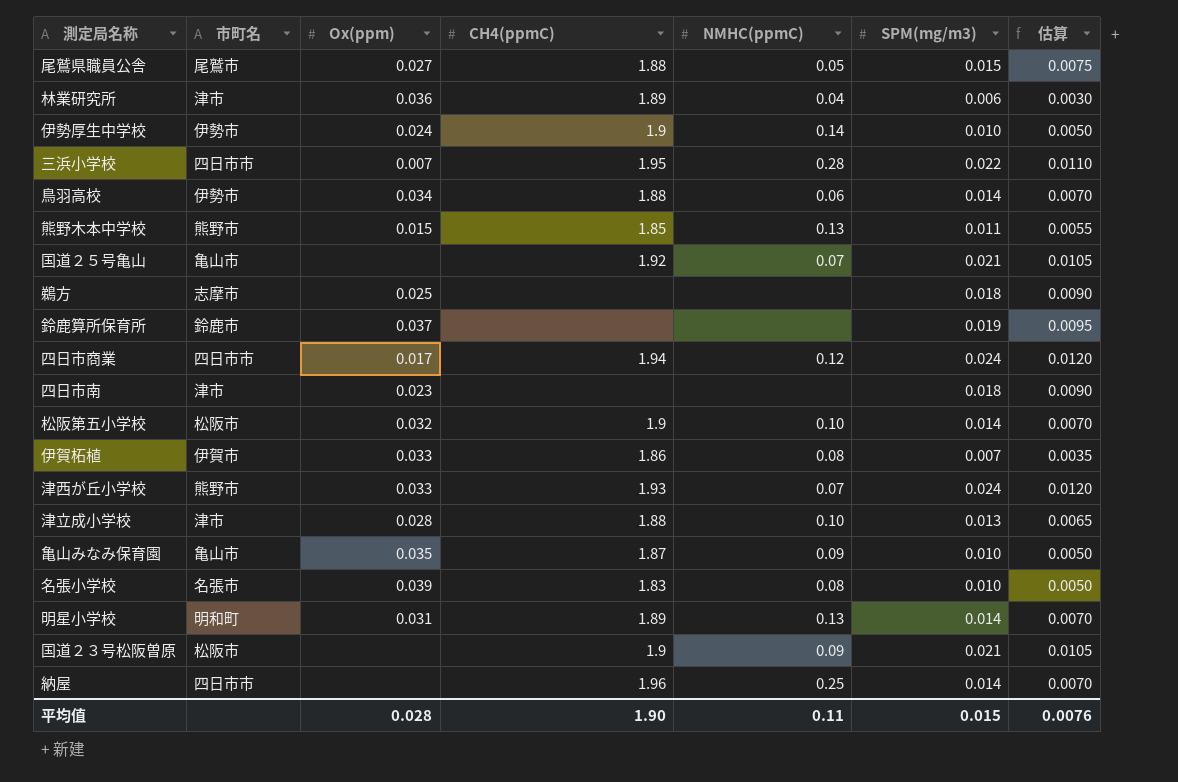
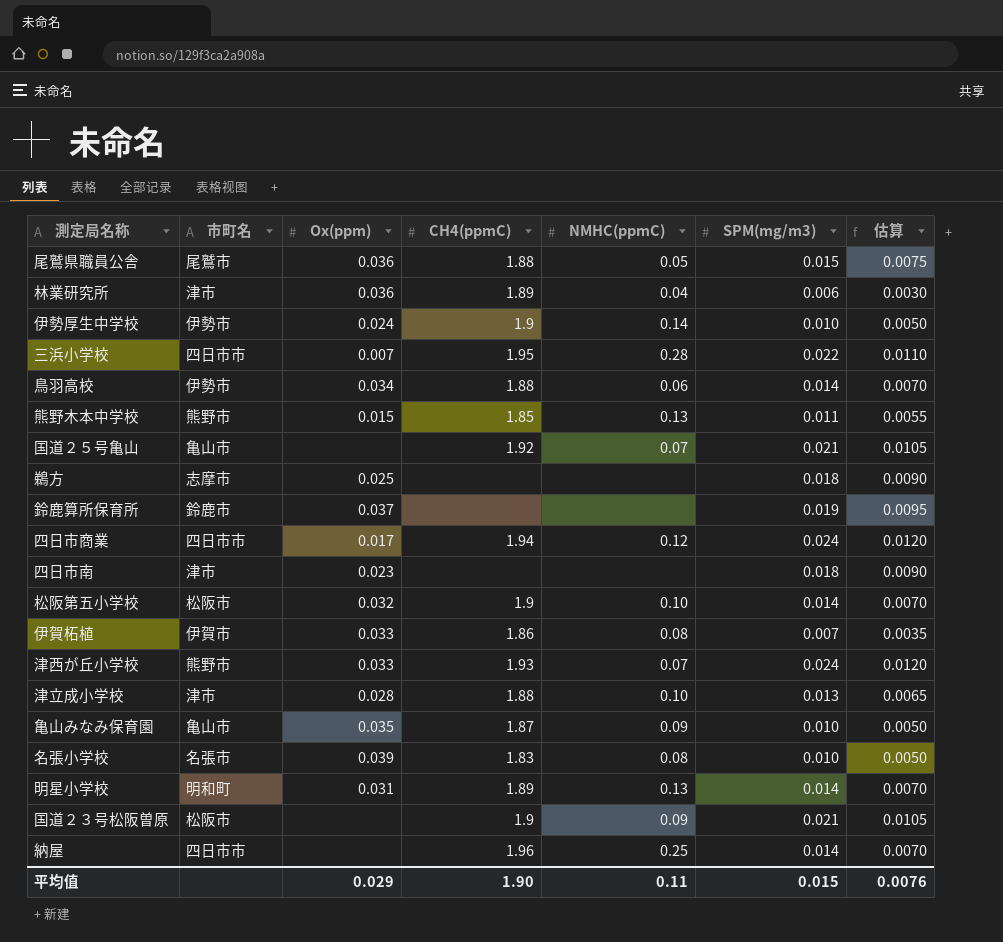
尾鷲県職員公舎 | Ox(ppm): 0.027 -> 0.036
平均值 | Ox(ppm): 0.028 -> 0.029

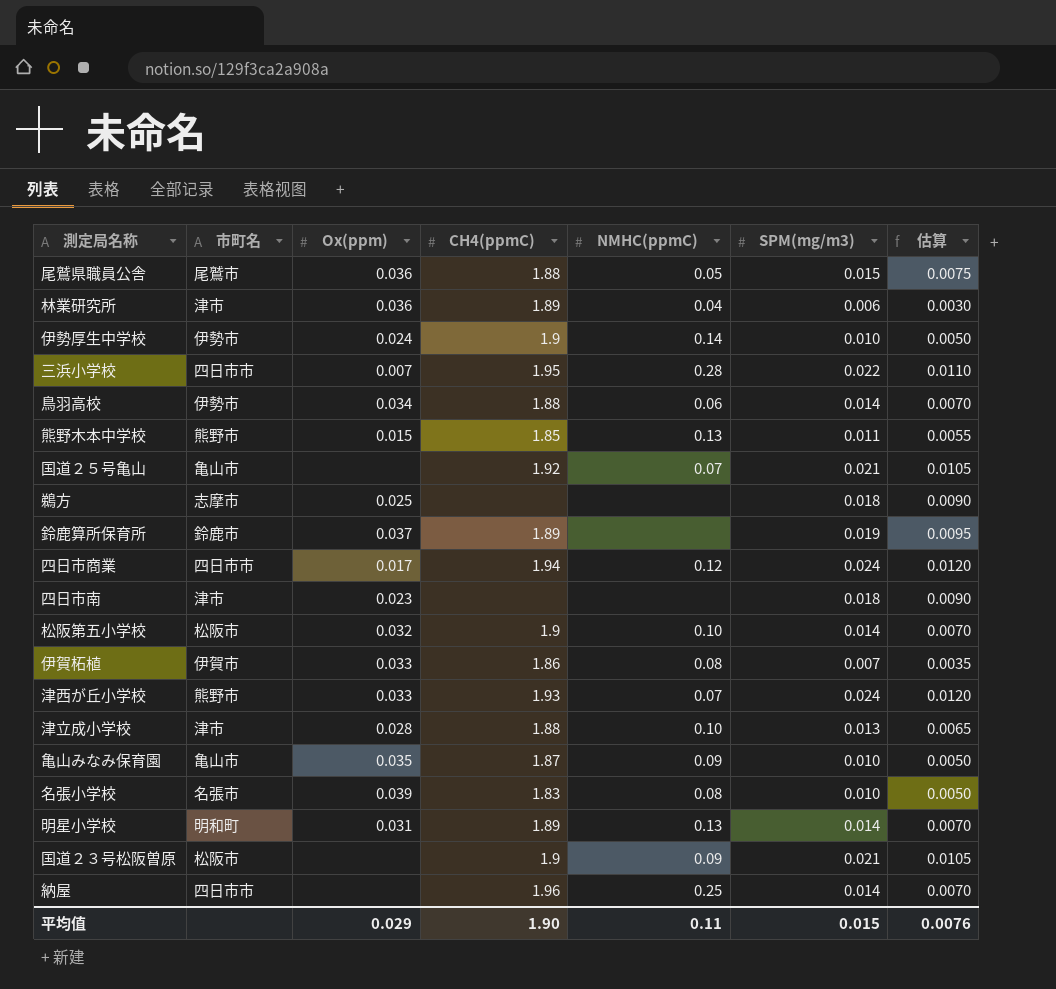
鈴鹿算所保育所 | CH4(ppmC): none -> 1.89

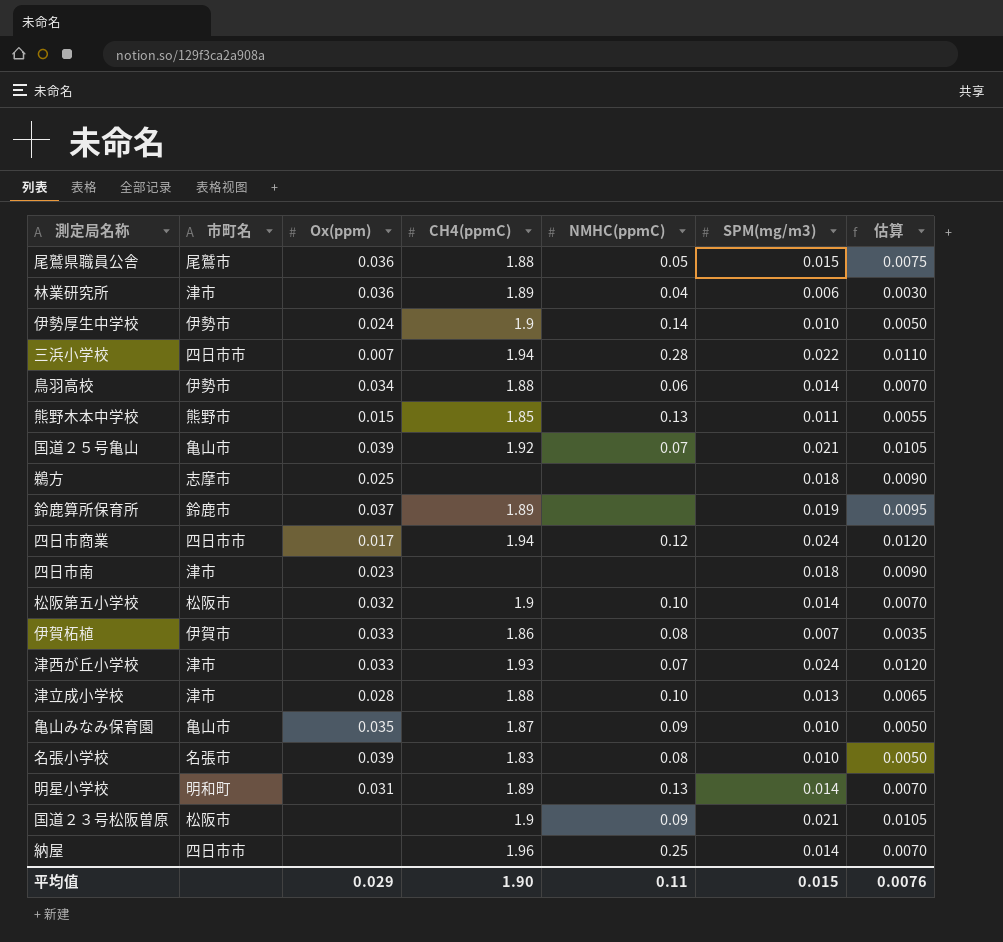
三浜小学校 | CH4(ppmC): 1.95 -> 1.94
国道２５号亀山 | Ox(ppm): none -> 0.039
津西が丘小学校 | 市町名: 熊野市 -> 津市

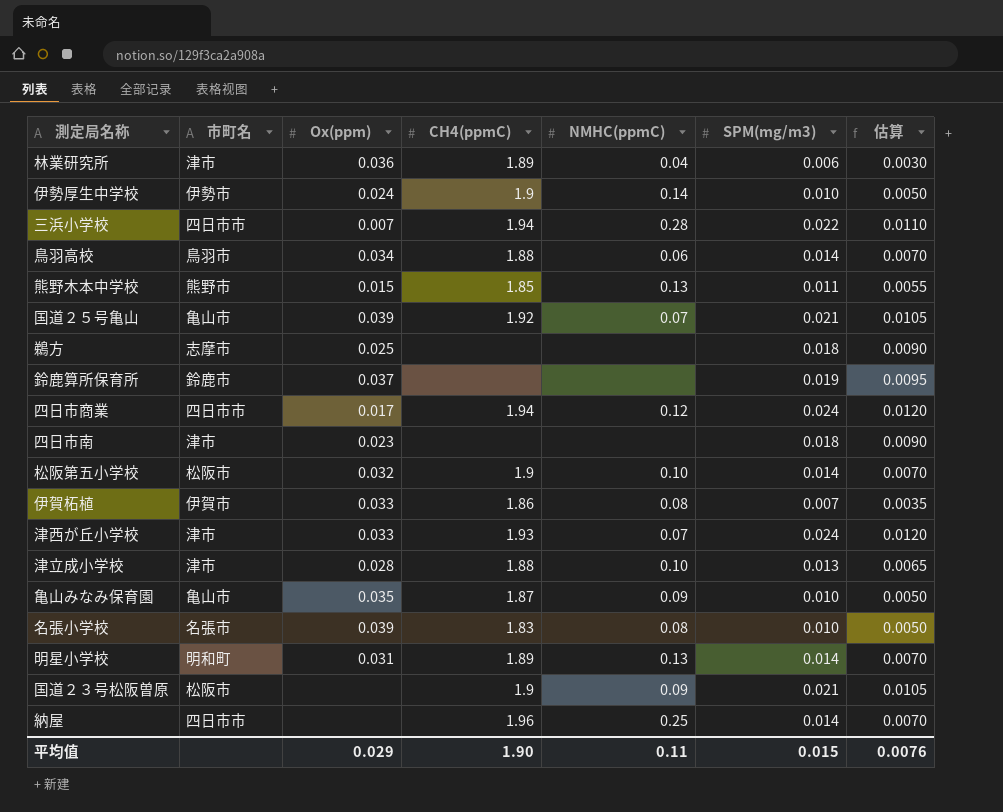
row 尾鷲県職員公舎: 尾鷲市 | 0.036 | 1.88 | 0.05 | 0.015 | 0.0075 -> none
鳥羽高校 | 市町名: 伊勢市 -> 鳥羽市
鈴鹿算所保育所 | CH4(ppmC): 1.89 -> none

